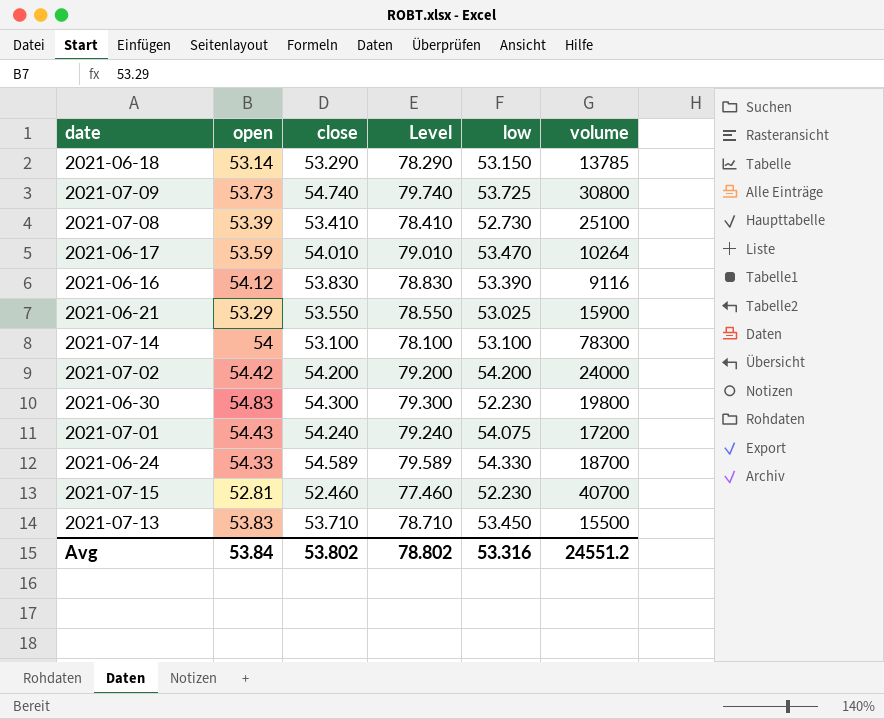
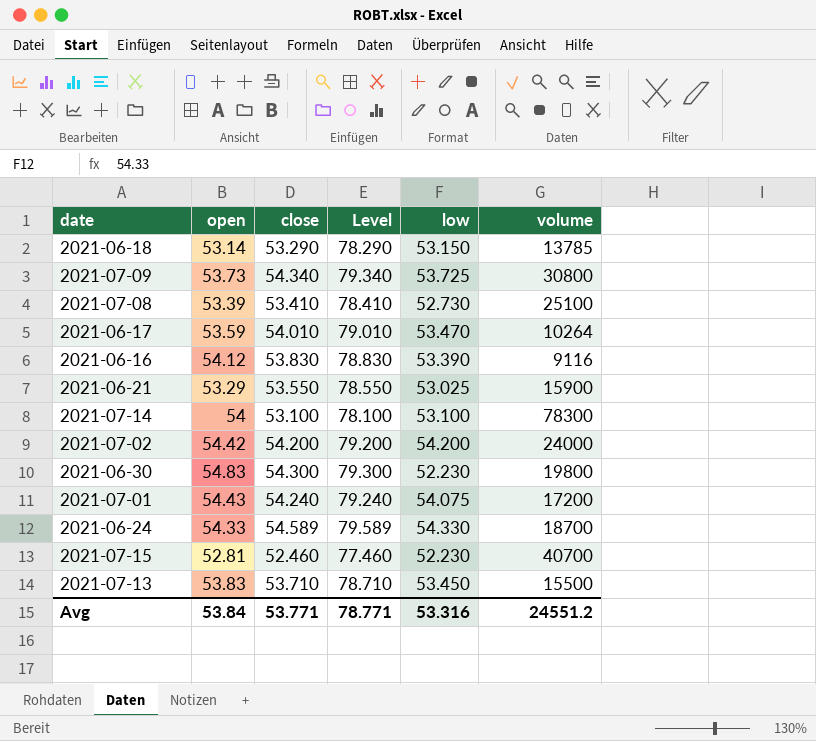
2021-07-09 | close: 54.740 -> 54.340
2021-07-09 | Level: 79.740 -> 79.340
Avg | close: 53.802 -> 53.771
Avg | Level: 78.802 -> 78.771

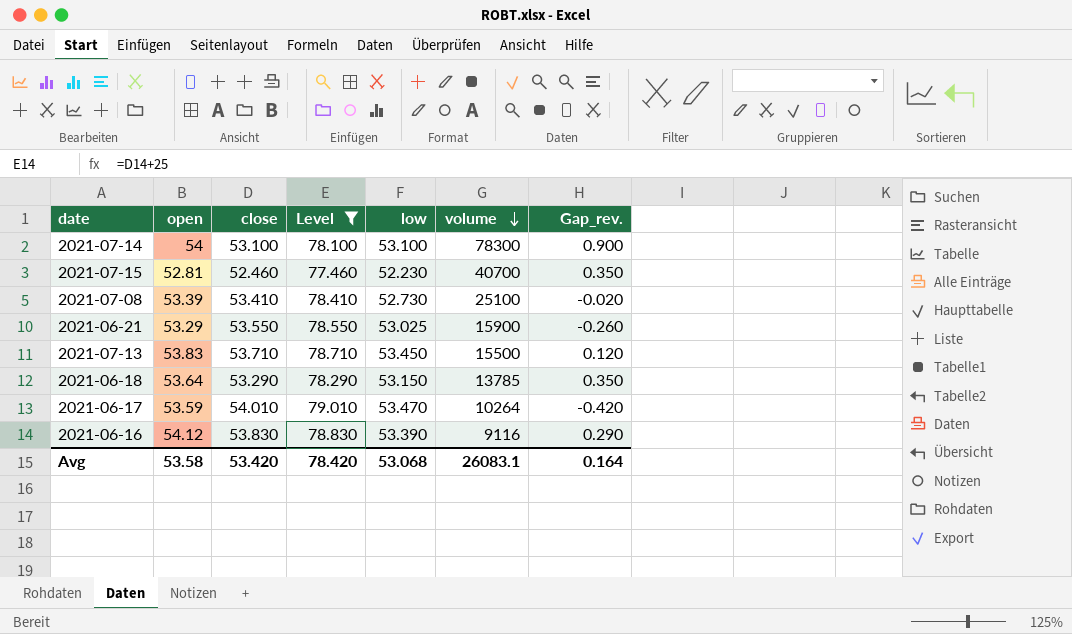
filter: none -> Level <= 79.010
row order: none -> volume descending
column Gap_rev. | formula: none -> [open] - [close]
2021-06-18 | open: 53.14 -> 53.64
Avg | open: 53.84 -> 53.58
Avg | close: 53.771 -> 53.420
Avg | Level: 78.771 -> 78.420
Avg | low: 53.316 -> 53.068
Avg | volume: 24551.2 -> 26083.1

